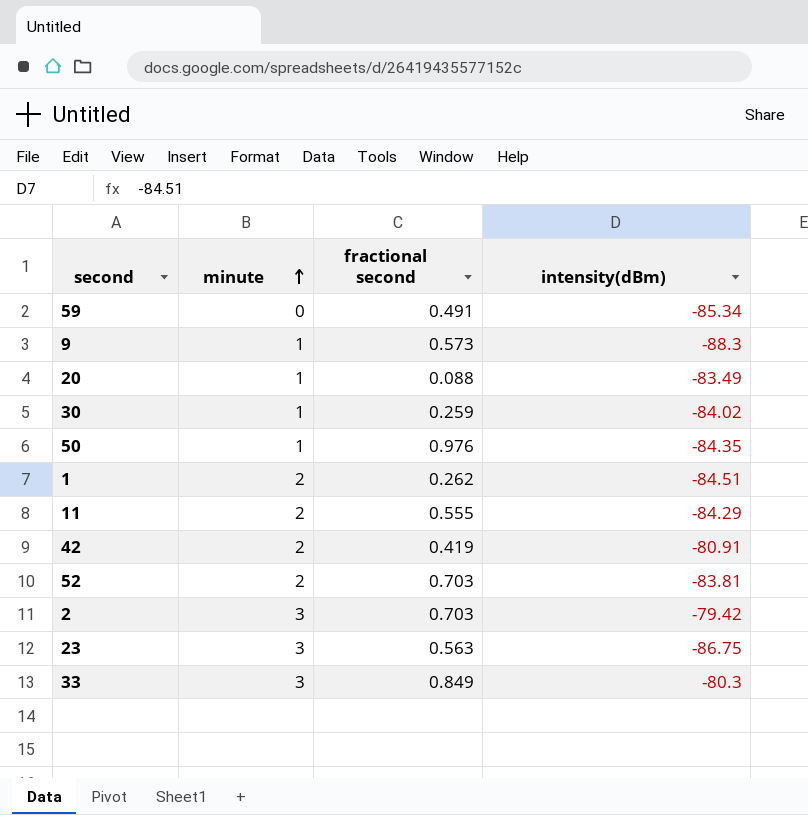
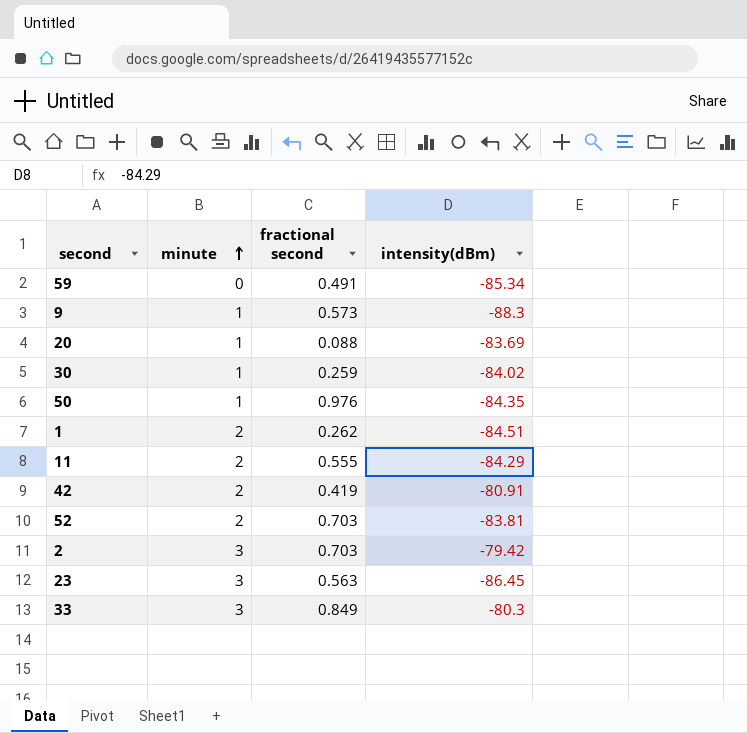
20 | intensity(dBm): -83.49 -> -83.69
23 | intensity(dBm): -86.75 -> -86.45

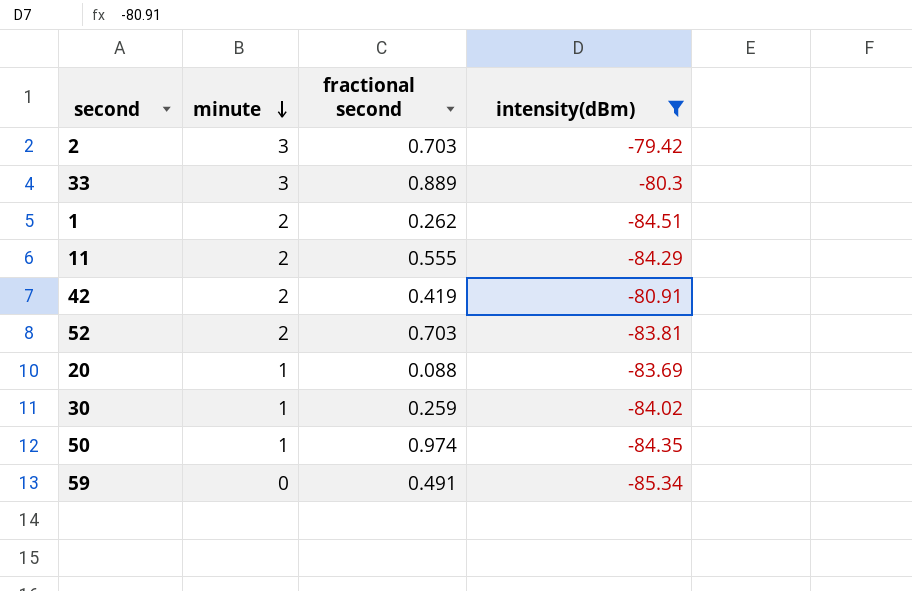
filter: none -> intensity(dBm) >= -85.34
row order: minute ascending -> minute descending
33 | fractional second: 0.849 -> 0.889
50 | fractional second: 0.976 -> 0.974

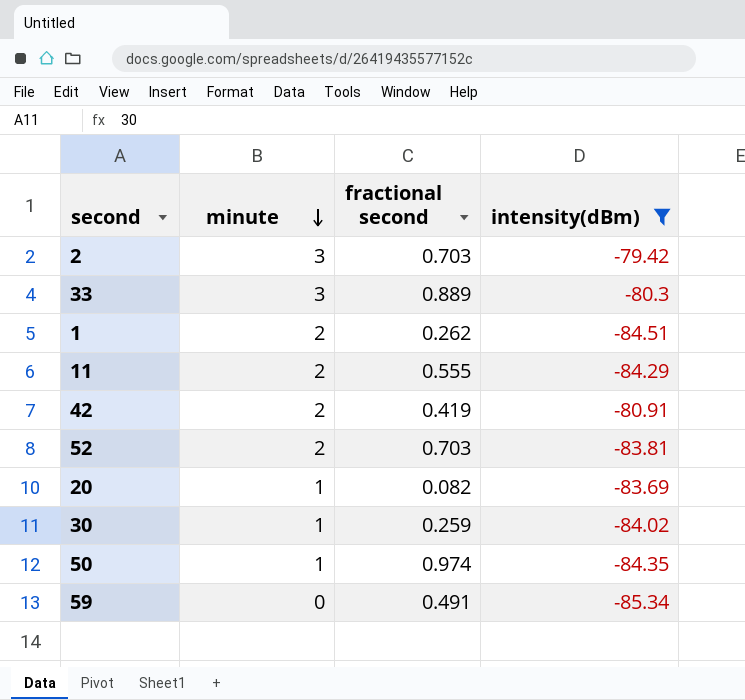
20 | fractional second: 0.088 -> 0.082

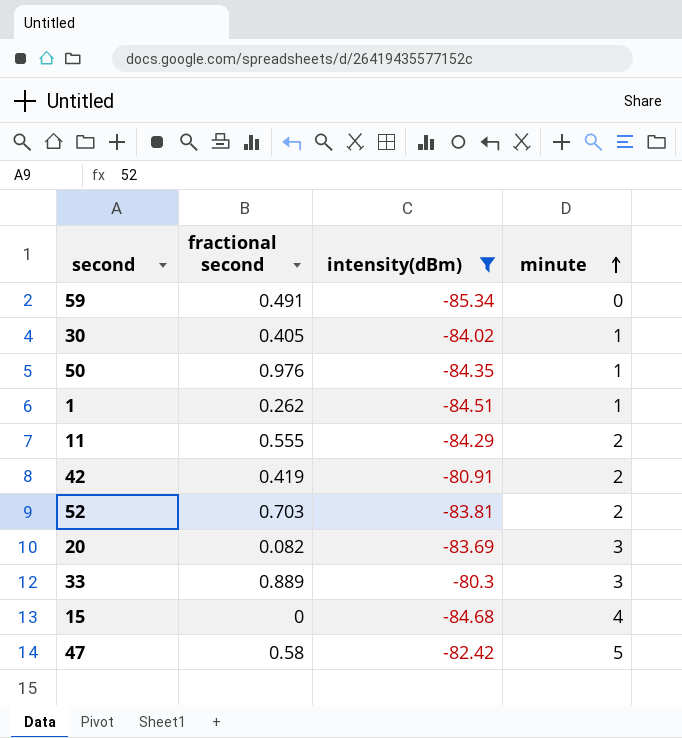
row order: minute descending -> minute ascending
column minute | position: 2 -> 4
row 2: 3 | 0.703 | -79.42 -> none
30 | fractional second: 0.259 -> 0.405
50 | fractional second: 0.974 -> 0.976
1 | minute: 2 -> 1
20 | minute: 1 -> 3
row 15: none -> 0 | -84.68 | 4
row 47: none -> 0.58 | -82.42 | 5

